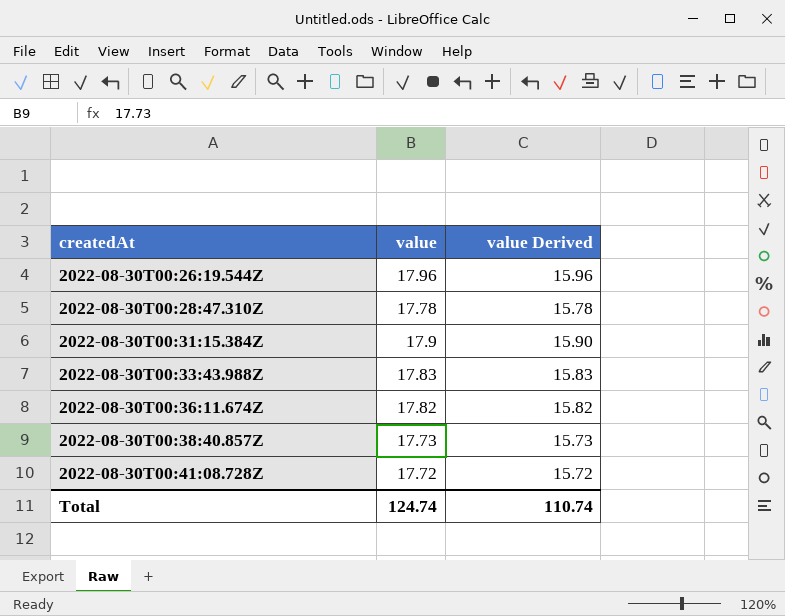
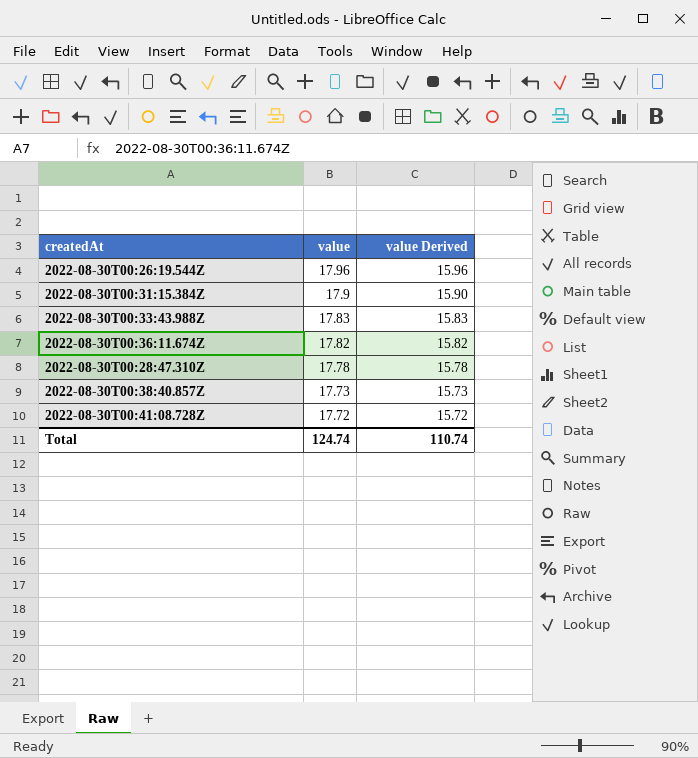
row order: createdAt ascending -> value descending

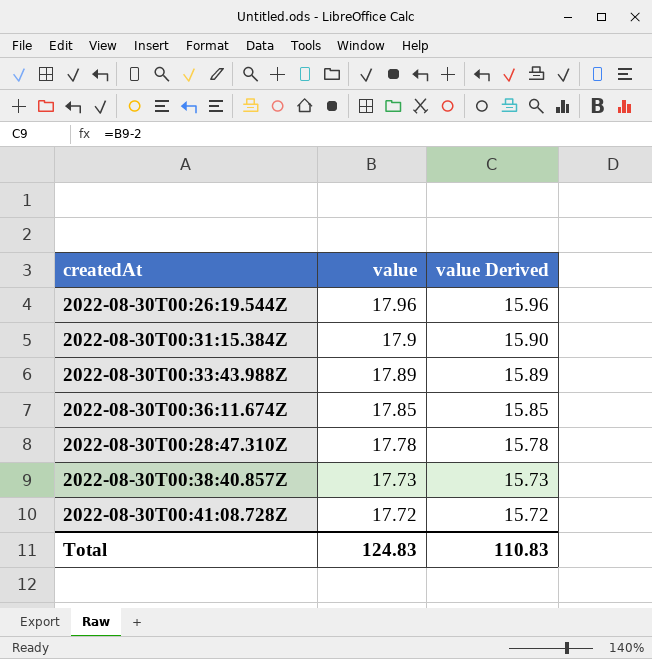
2022-08-30T00:33:43.988Z | value: 17.83 -> 17.89
2022-08-30T00:33:43.988Z | value Derived: 15.83 -> 15.89
2022-08-30T00:36:11.674Z | value: 17.82 -> 17.85
2022-08-30T00:36:11.674Z | value Derived: 15.82 -> 15.85
Total | value: 124.74 -> 124.83
Total | value Derived: 110.74 -> 110.83

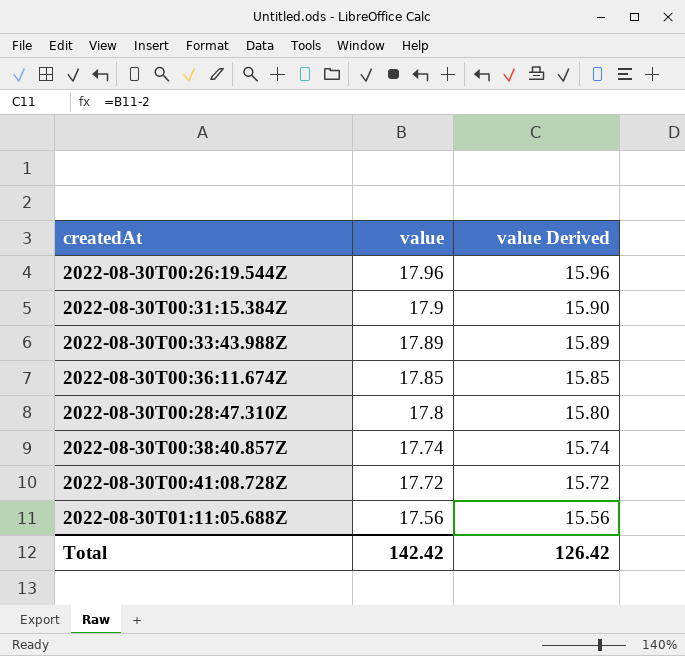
2022-08-30T00:28:47.310Z | value: 17.78 -> 17.8
2022-08-30T00:28:47.310Z | value Derived: 15.78 -> 15.80
2022-08-30T00:38:40.857Z | value: 17.73 -> 17.74
2022-08-30T00:38:40.857Z | value Derived: 15.73 -> 15.74
row 2022-08-30T01:11:05.688Z: none -> 17.56 | 15.56
Total | value: 124.83 -> 142.42
Total | value Derived: 110.83 -> 126.42

